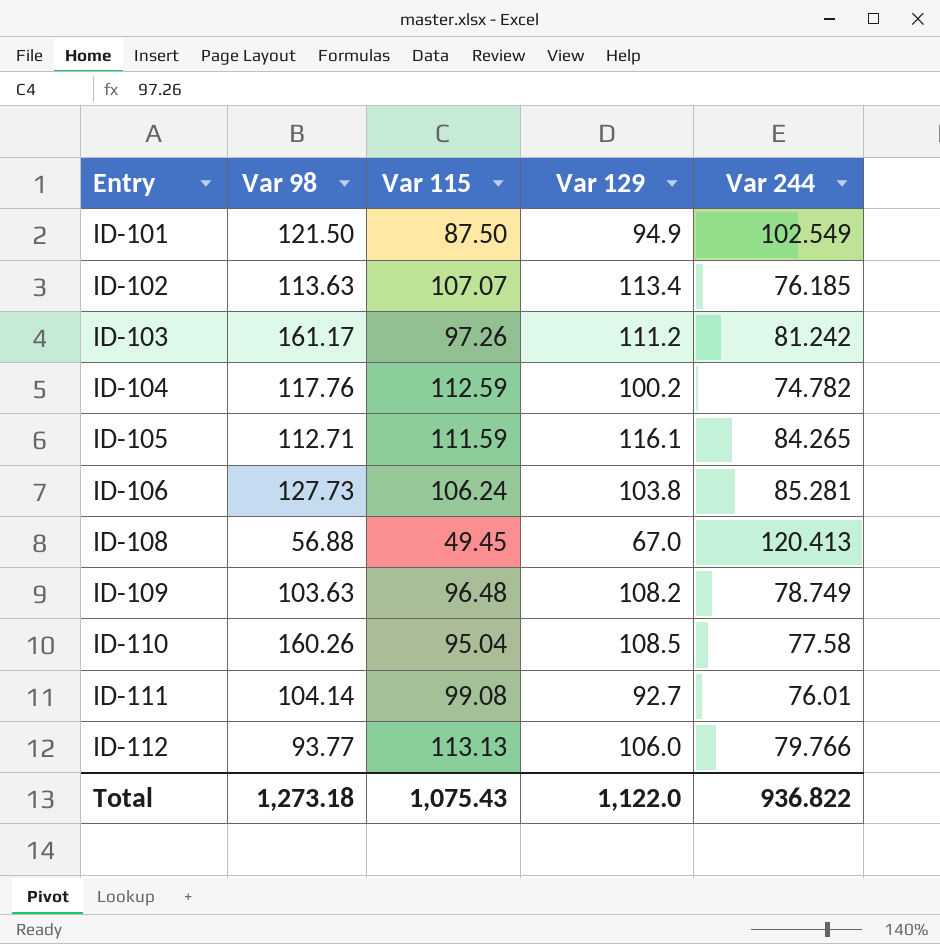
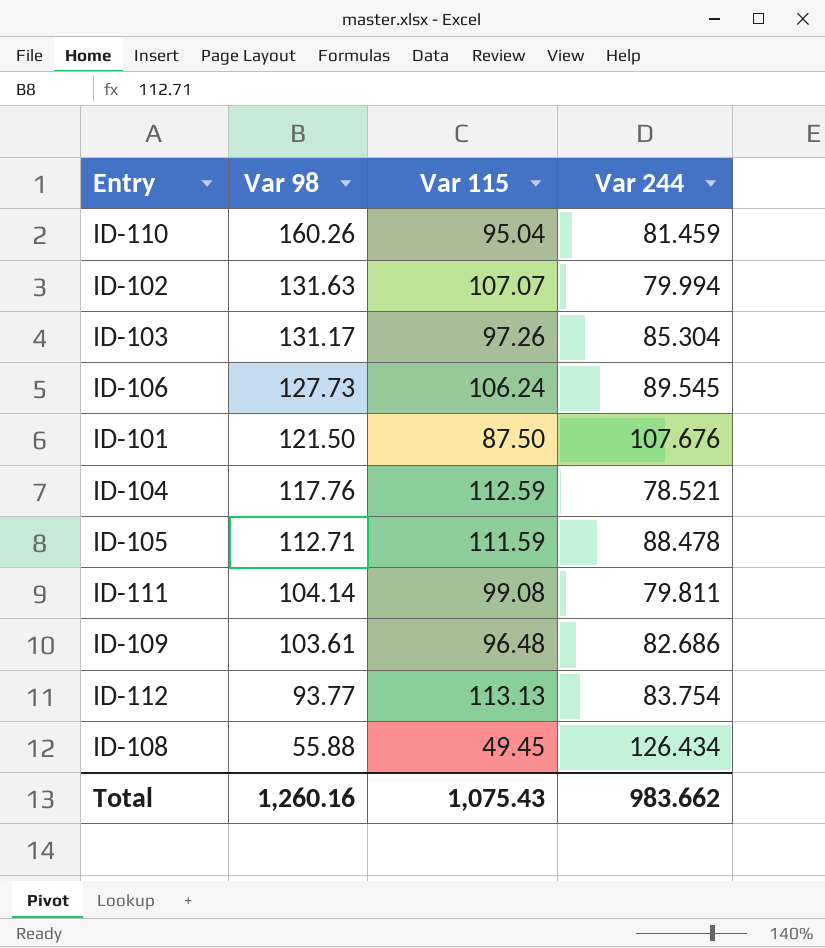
row order: Entry ascending -> Var 98 descending
column Var 129 | position: 4 -> none
ID-110 | Var 244: 77.58 -> 81.459
ID-102 | Var 98: 113.63 -> 131.63
ID-102 | Var 244: 76.185 -> 79.994
ID-103 | Var 98: 161.17 -> 131.17
ID-103 | Var 244: 81.242 -> 85.304
ID-106 | Var 244: 85.281 -> 89.545
ID-101 | Var 244: 102.549 -> 107.676
ID-104 | Var 244: 74.782 -> 78.521
ID-105 | Var 244: 84.265 -> 88.478
ID-111 | Var 244: 76.01 -> 79.811
ID-109 | Var 98: 103.63 -> 103.61
ID-109 | Var 244: 78.749 -> 82.686
ID-112 | Var 244: 79.766 -> 83.754
ID-108 | Var 98: 56.88 -> 55.88
ID-108 | Var 244: 120.413 -> 126.434
Total | Var 98: 1,273.18 -> 1,260.16
Total | Var 244: 936.822 -> 983.662

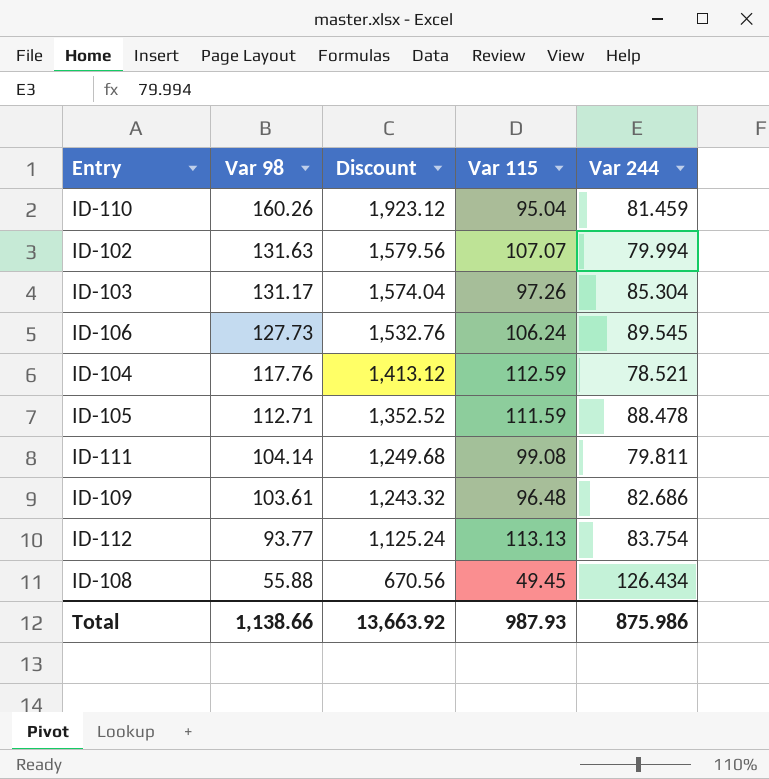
column Discount | formula: none -> [Var 98] * 12
row ID-101: 121.50 | 87.50 | 107.676 -> none
Total | Var 98: 1,260.16 -> 1,138.66
Total | Var 115: 1,075.43 -> 987.93
Total | Var 244: 983.662 -> 875.986

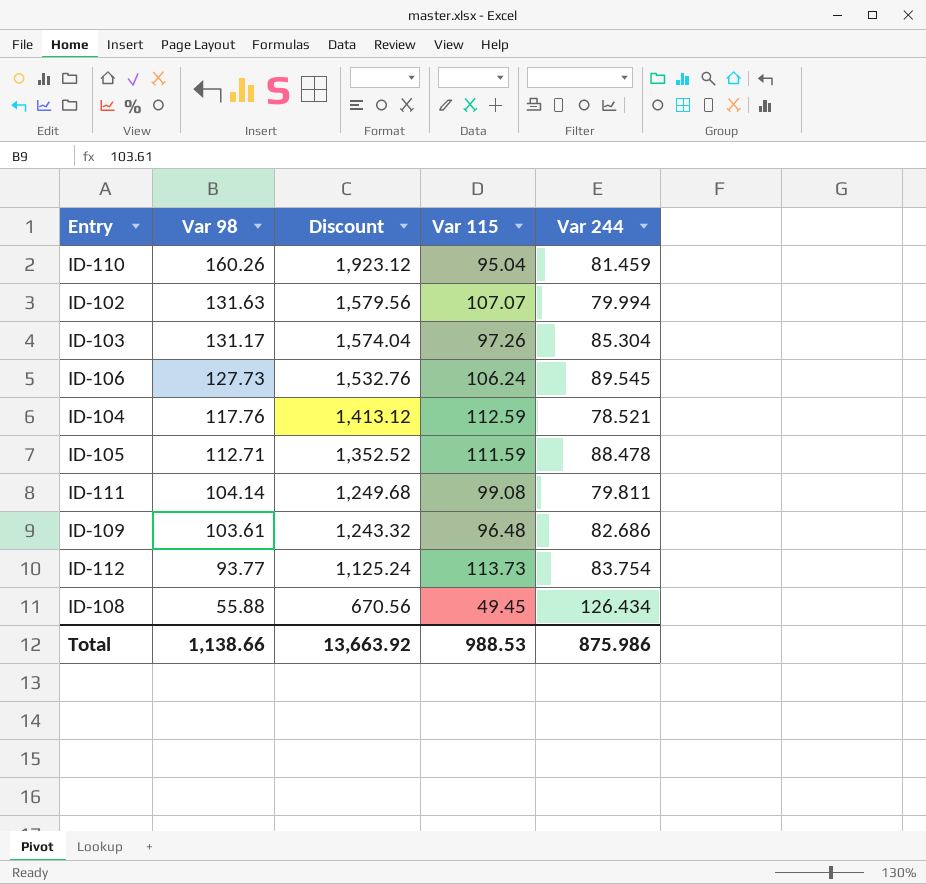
ID-112 | Var 115: 113.13 -> 113.73
Total | Var 115: 987.93 -> 988.53

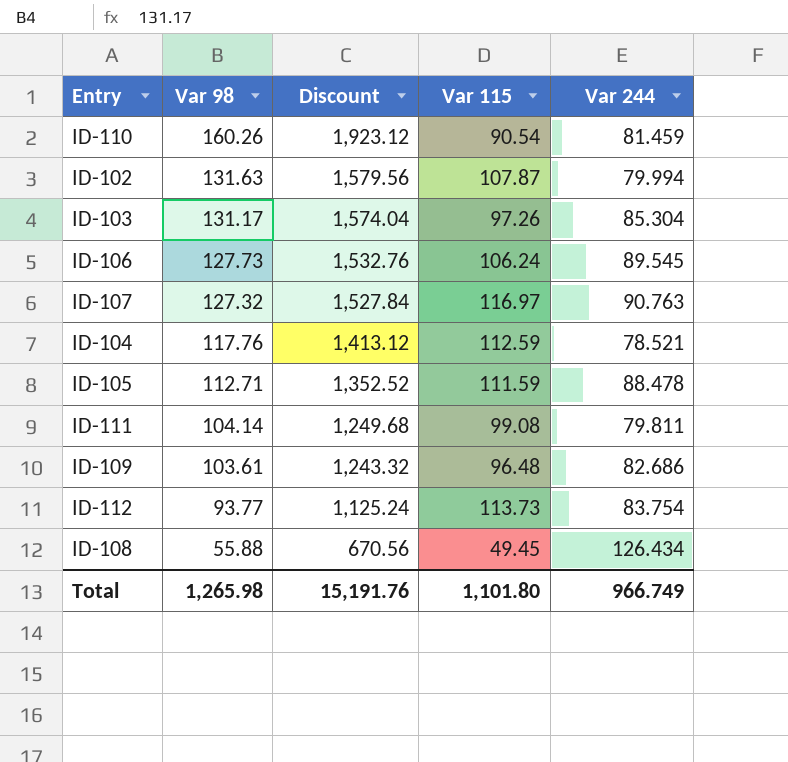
ID-110 | Var 115: 95.04 -> 90.54
ID-102 | Var 115: 107.07 -> 107.87
row ID-107: none -> 127.32 | 1,527.84 | 116.97 | 90.763
Total | Var 98: 1,138.66 -> 1,265.98
Total | Discount: 13,663.92 -> 15,191.76
Total | Var 115: 988.53 -> 1,101.80
Total | Var 244: 875.986 -> 966.749

